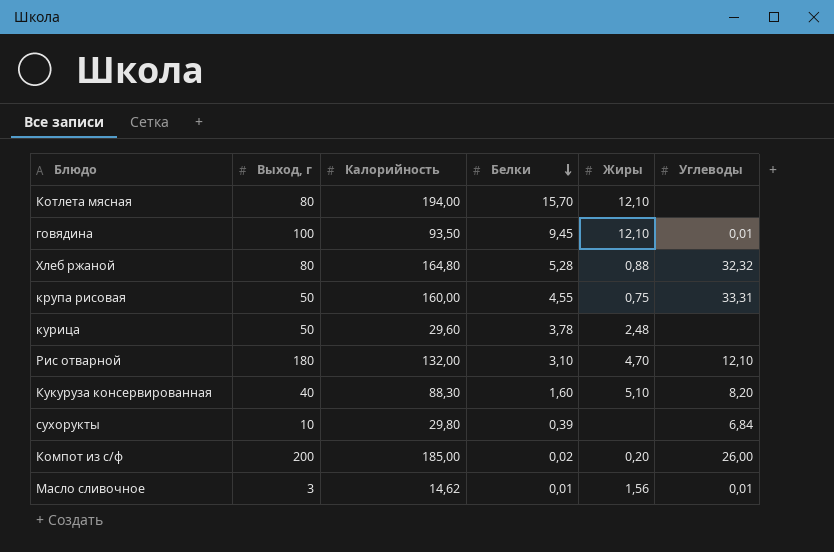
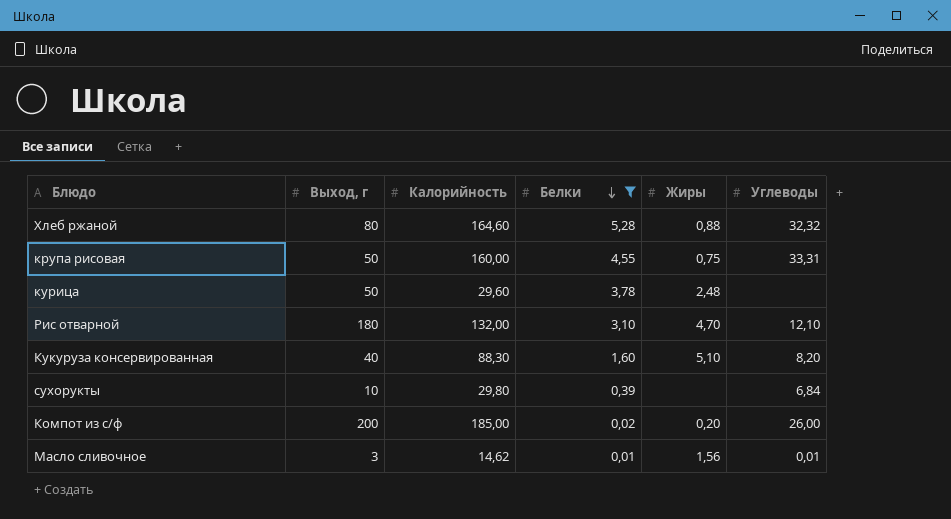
filter: none -> Белки <= 5,28
Хлеб ржаной | Калорийность: 164,80 -> 164,60

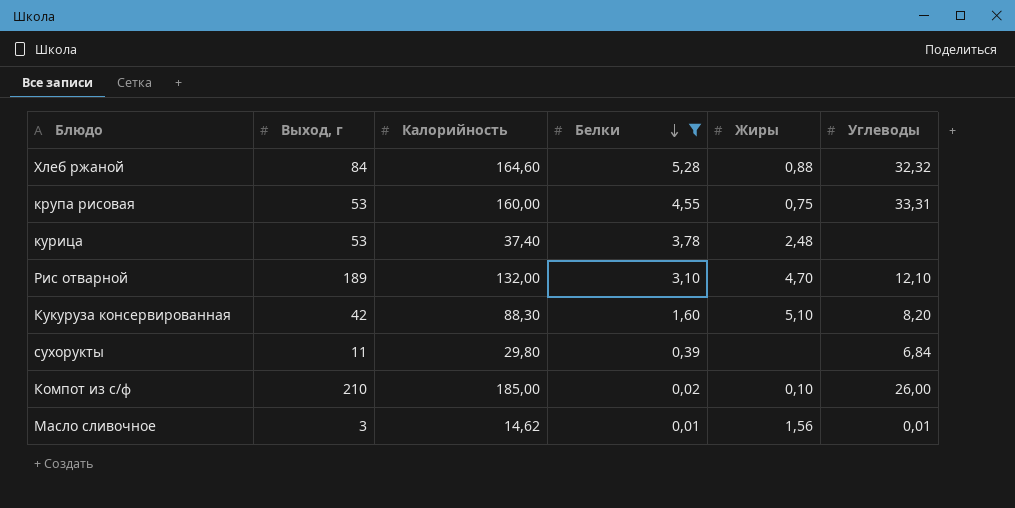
Хлеб ржаной | Выход, г: 80 -> 84
крупа рисовая | Выход, г: 50 -> 53
курица | Выход, г: 50 -> 53
курица | Калорийность: 29,60 -> 37,40
Рис отварной | Выход, г: 180 -> 189
Кукуруза консервированная | Выход, г: 40 -> 42
сухорукты | Выход, г: 10 -> 11
Компот из с/ф | Выход, г: 200 -> 210
Компот из с/ф | Жиры: 0,20 -> 0,10

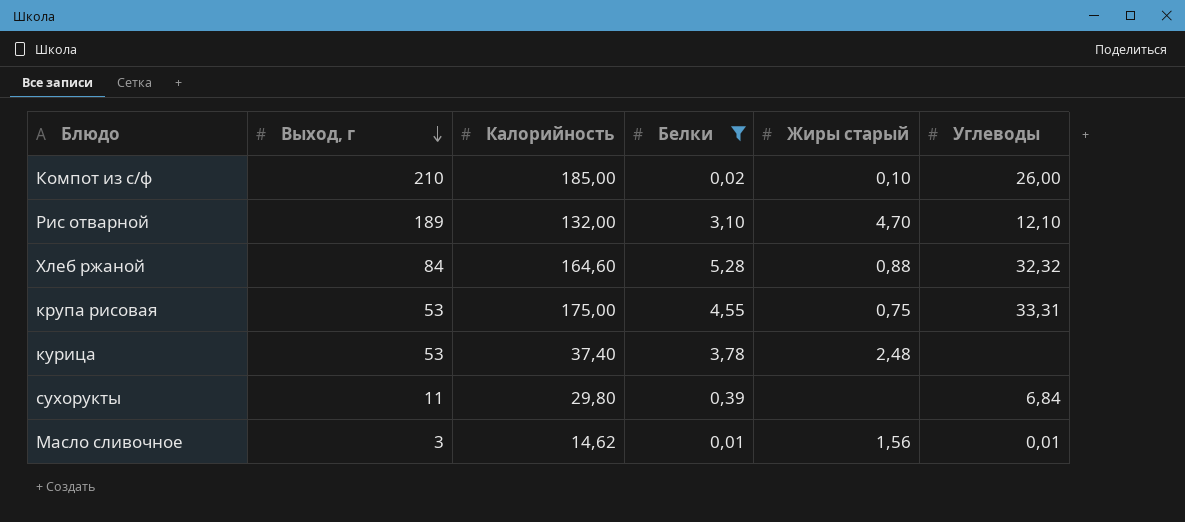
row order: Белки descending -> Выход, г descending
column name: Жиры -> Жиры старый
row Кукуруза консервированная: 42 | 88,30 | 1,60 | 5,10 | 8,20 -> none
крупа рисовая | Калорийность: 160,00 -> 175,00

